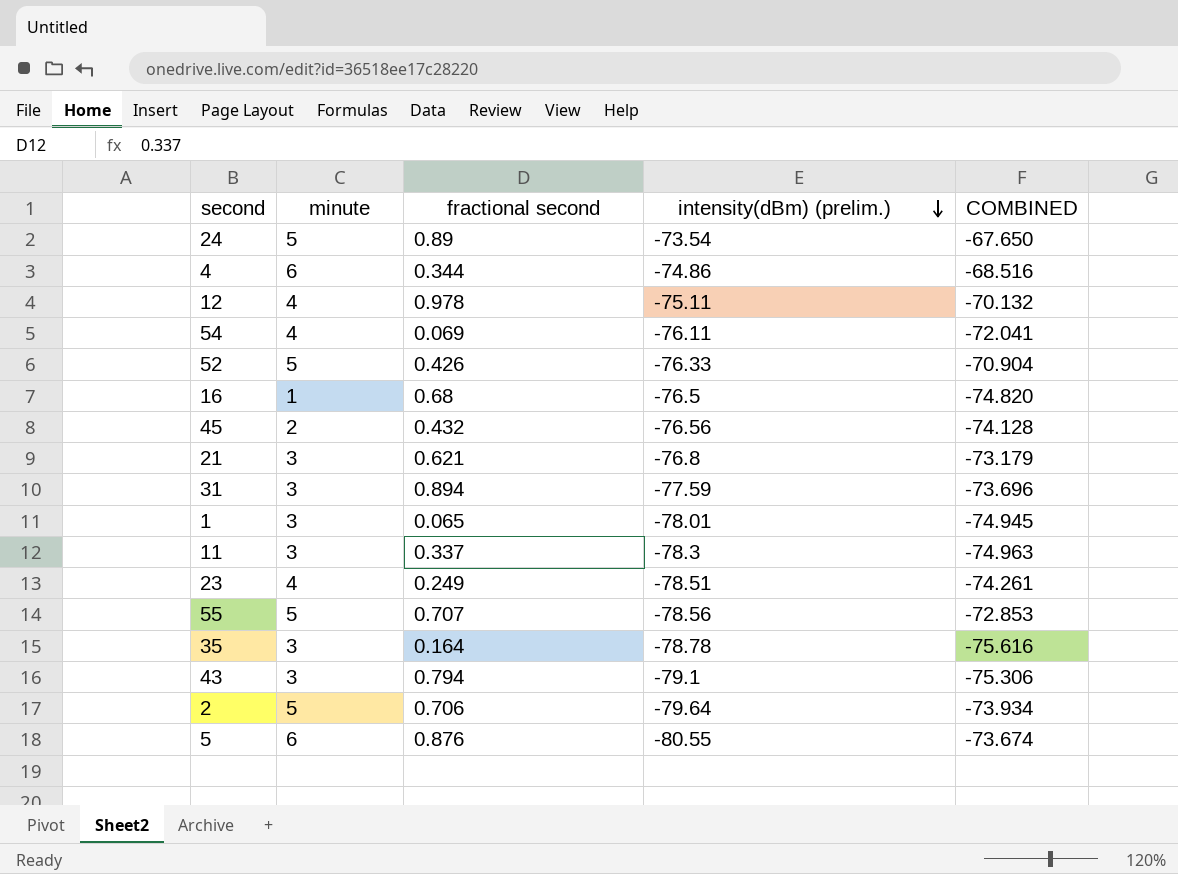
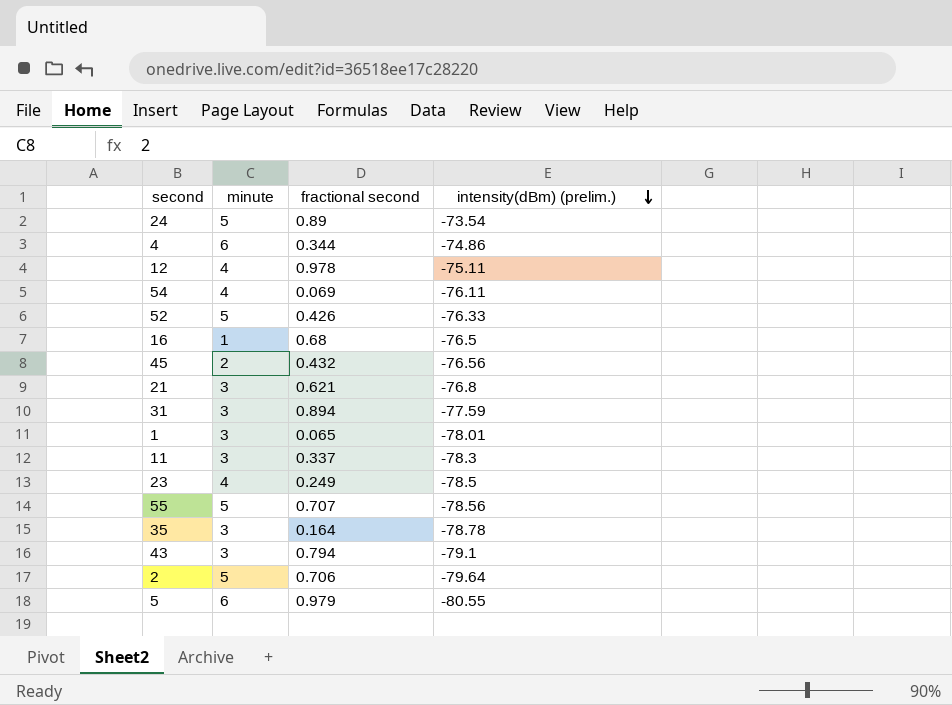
column COMBINED | formula: [minute] + [fractional second] + [intensity(dBm) (prelim.)] -> none
23 | intensity(dBm) (prelim.): -78.51 -> -78.5
5 | fractional second: 0.876 -> 0.979

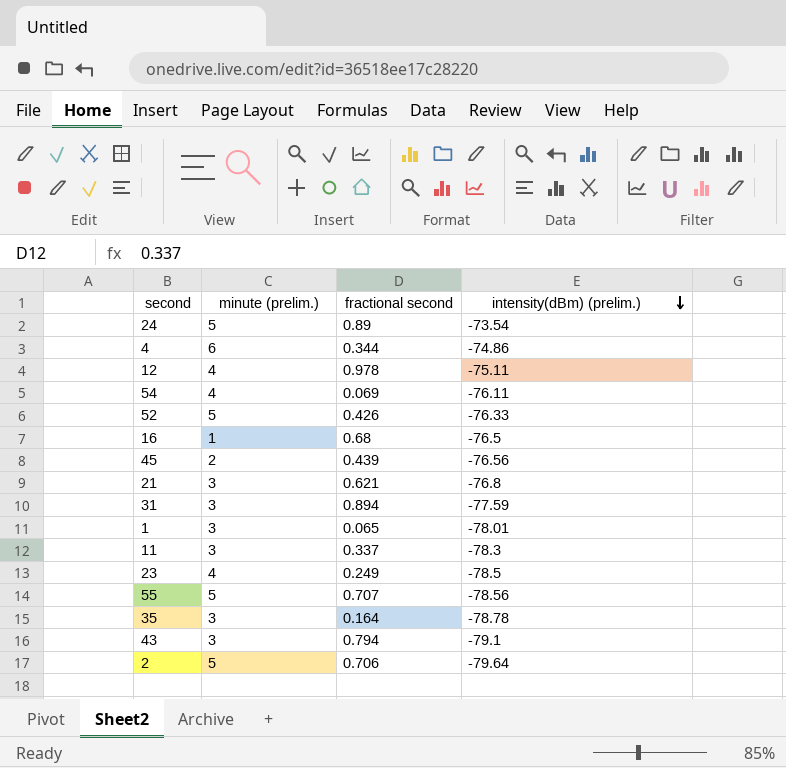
column name: minute -> minute (prelim.)
row 5: 6 | 0.979 | -80.55 -> none
45 | fractional second: 0.432 -> 0.439

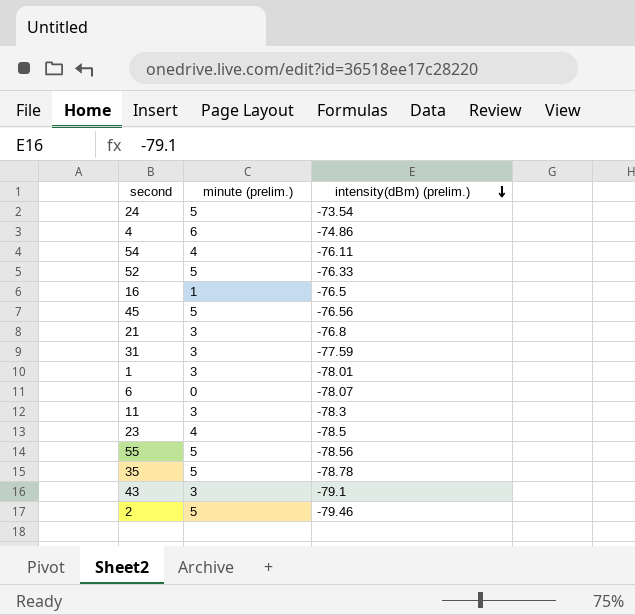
column fractional second | position: 3 -> none
row 12: 4 | 0.978 | -75.11 -> none
45 | minute (prelim.): 2 -> 5
row 6: none -> 0 | -78.07
35 | minute (prelim.): 3 -> 5
2 | intensity(dBm) (prelim.): -79.64 -> -79.46

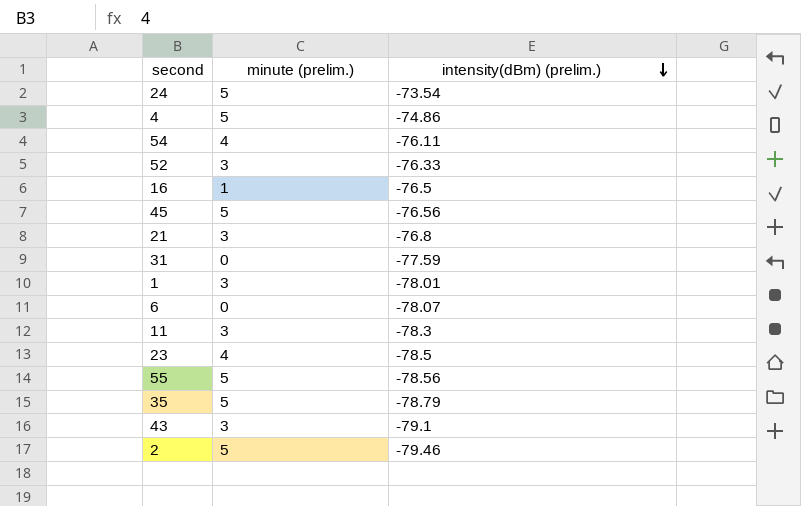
4 | minute (prelim.): 6 -> 5
52 | minute (prelim.): 5 -> 3
31 | minute (prelim.): 3 -> 0
35 | intensity(dBm) (prelim.): -78.78 -> -78.79

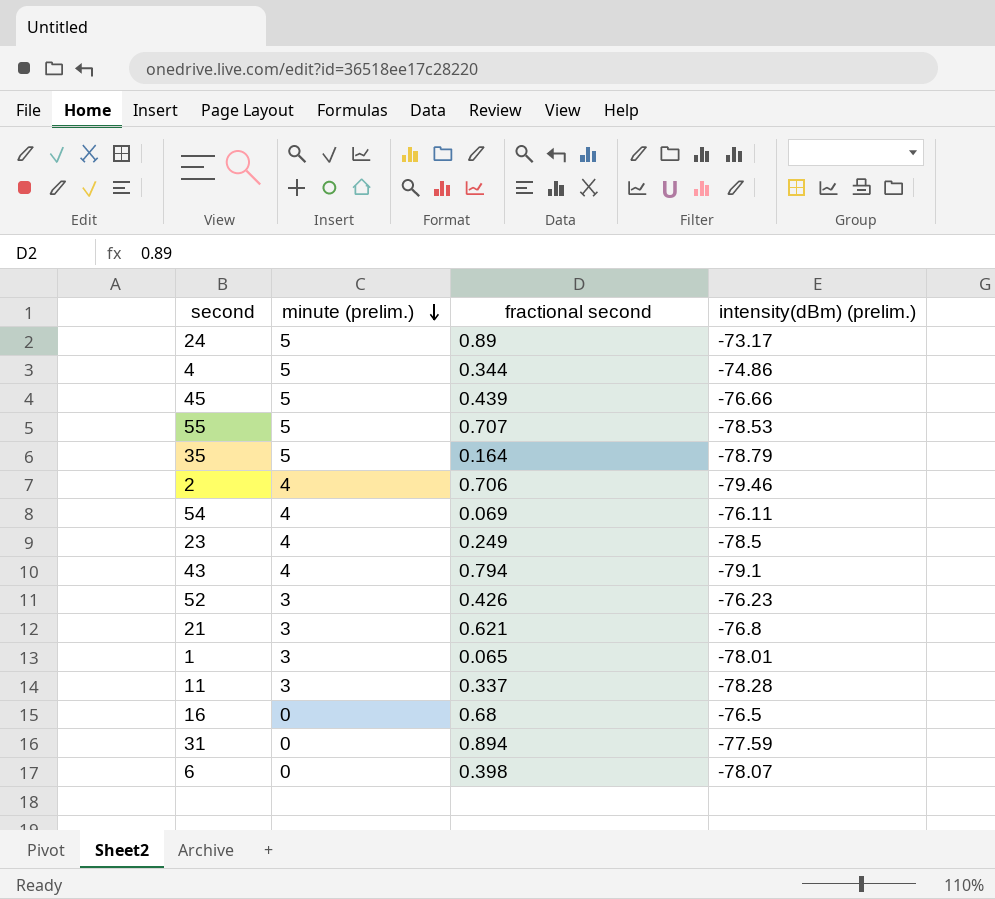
row order: intensity(dBm) (prelim.) descending -> minute (prelim.) descending
column fractional second | position: none -> 3
24 | intensity(dBm) (prelim.): -73.54 -> -73.17
45 | intensity(dBm) (prelim.): -76.56 -> -76.66
55 | intensity(dBm) (prelim.): -78.56 -> -78.53
2 | minute (prelim.): 5 -> 4
43 | minute (prelim.): 3 -> 4
52 | intensity(dBm) (prelim.): -76.33 -> -76.23
11 | intensity(dBm) (prelim.): -78.3 -> -78.28
16 | minute (prelim.): 1 -> 0

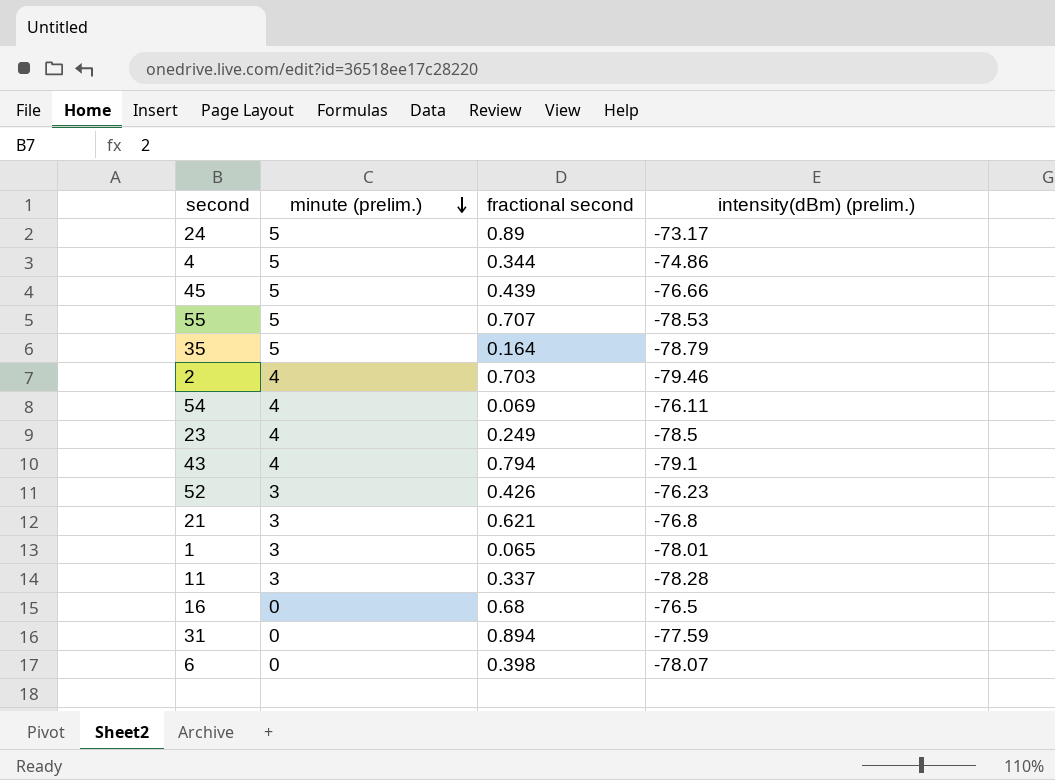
2 | fractional second: 0.706 -> 0.703

